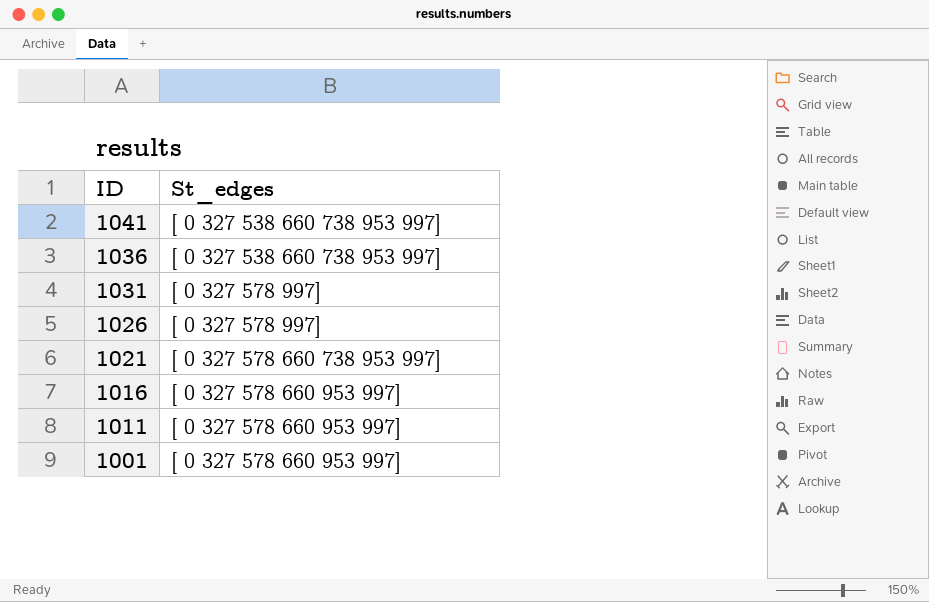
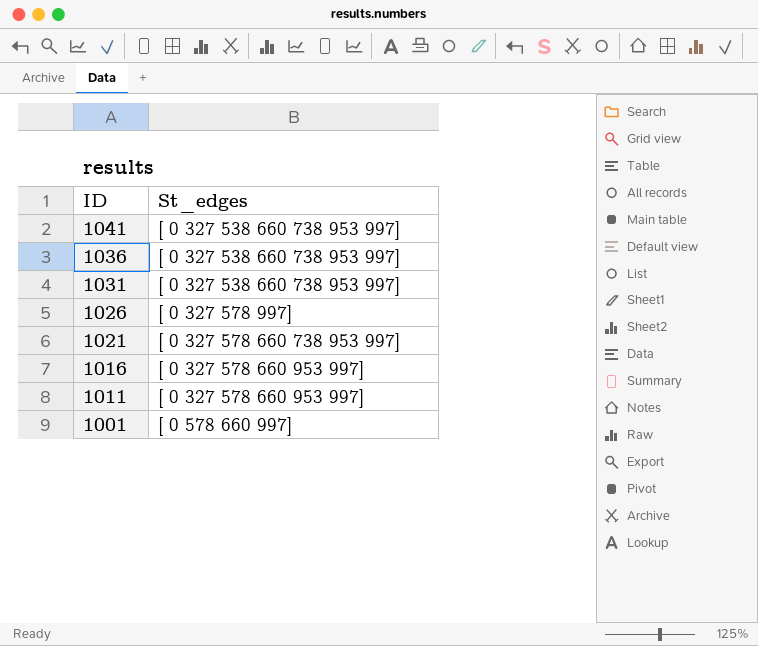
1031 | St_edges: [ 0 327 578 997] -> [ 0 327 538 660 738 953 997]
1001 | St_edges: [ 0 327 578 660 953 997] -> [ 0 578 660 997]

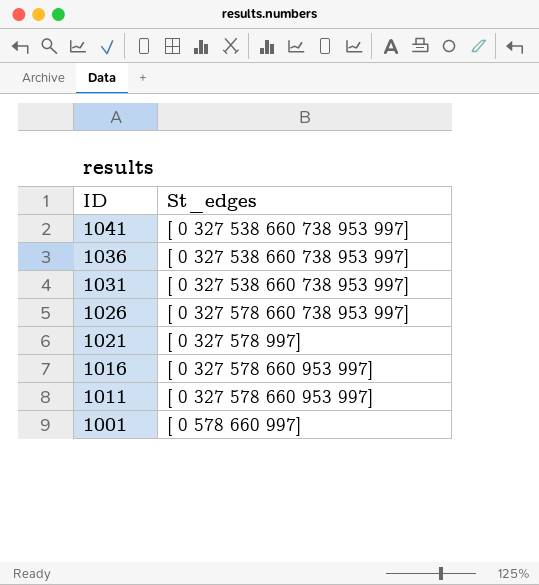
1026 | St_edges: [ 0 327 578 997] -> [ 0 327 578 660 738 953 997]
1021 | St_edges: [ 0 327 578 660 738 953 997] -> [ 0 327 578 997]

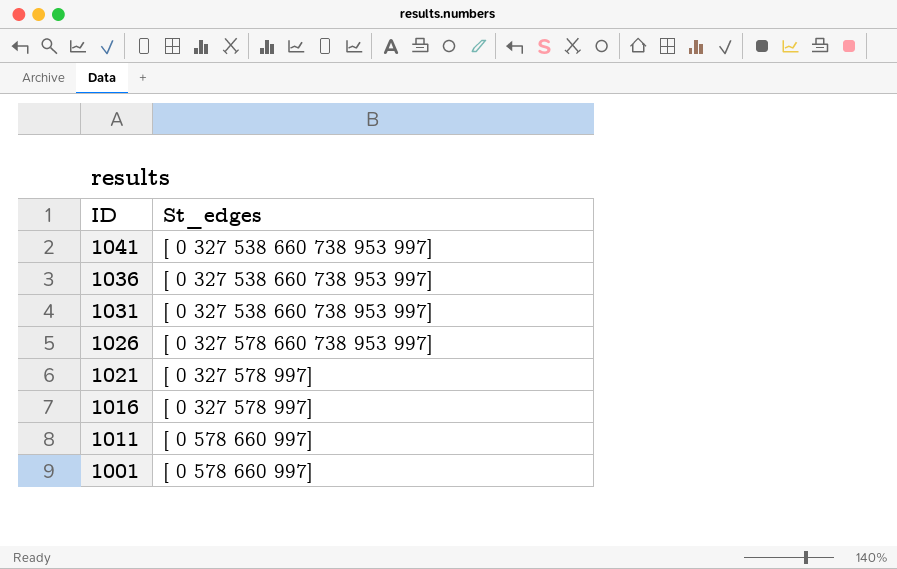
1016 | St_edges: [ 0 327 578 660 953 997] -> [ 0 327 578 997]
1011 | St_edges: [ 0 327 578 660 953 997] -> [ 0 578 660 997]

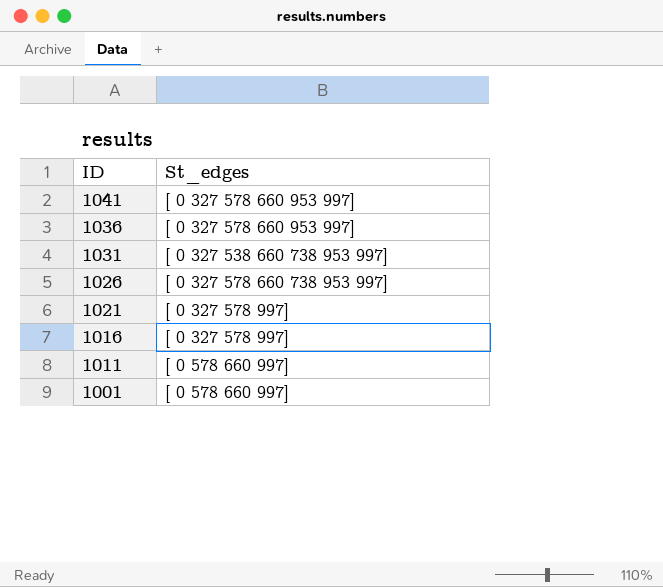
1041 | St_edges: [ 0 327 538 660 738 953 997] -> [ 0 327 578 660 953 997]
1036 | St_edges: [ 0 327 538 660 738 953 997] -> [ 0 327 578 660 953 997]

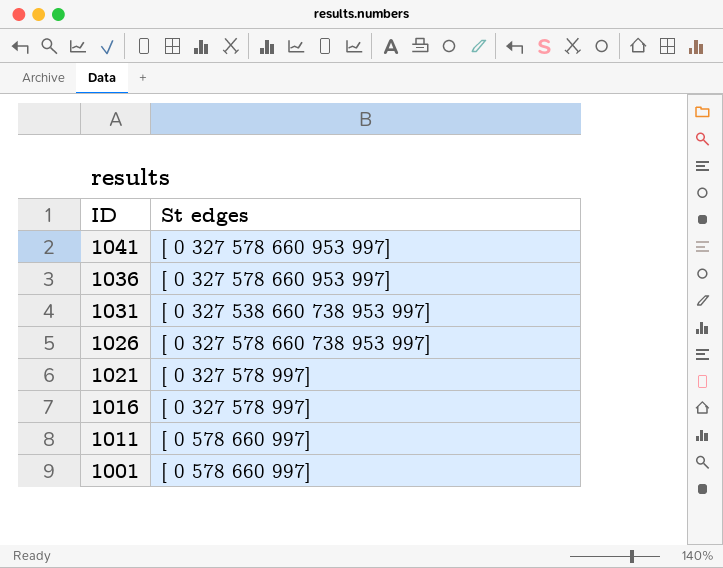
column name: St_edges -> St edges

